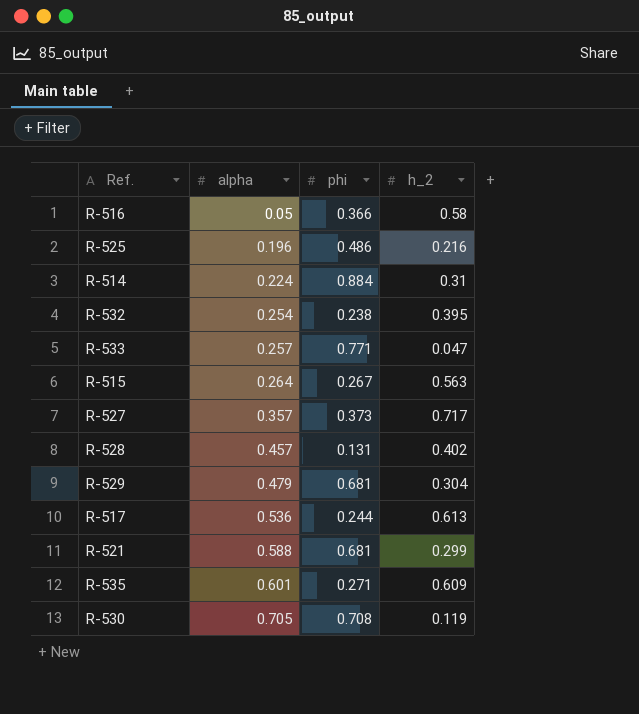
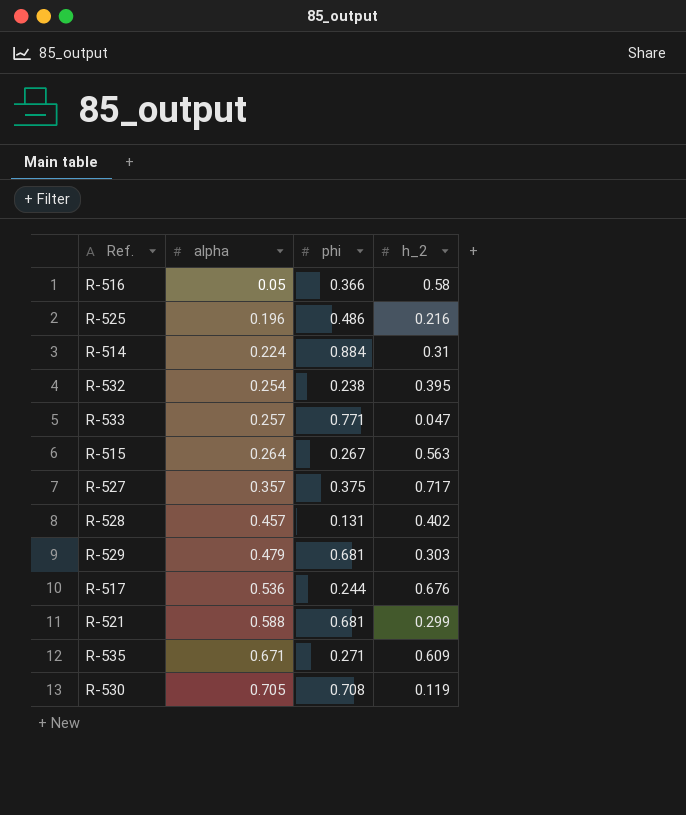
R-527 | phi: 0.373 -> 0.375
R-529 | h_2: 0.304 -> 0.303
R-517 | h_2: 0.613 -> 0.676
R-535 | alpha: 0.601 -> 0.671

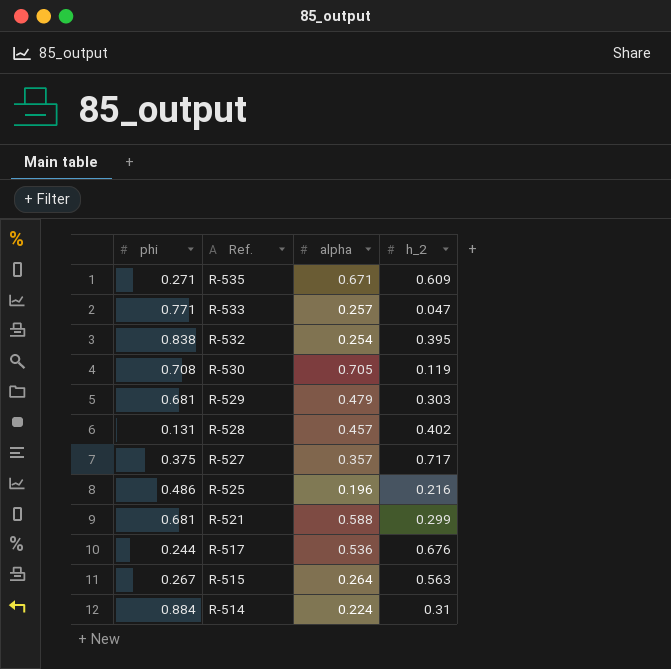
row order: alpha ascending -> Ref. descending
column phi | position: 3 -> 1
row R-516: 0.05 | 0.366 | 0.58 -> none
R-532 | phi: 0.238 -> 0.838

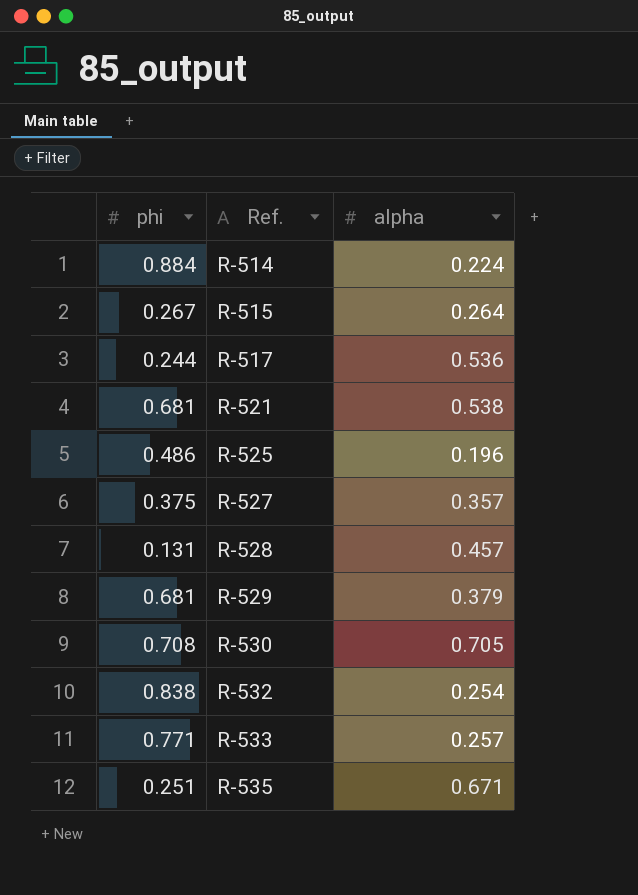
row order: Ref. descending -> Ref. ascending
column h_2 | position: 4 -> none
R-521 | alpha: 0.588 -> 0.538
R-529 | alpha: 0.479 -> 0.379
R-535 | phi: 0.271 -> 0.251

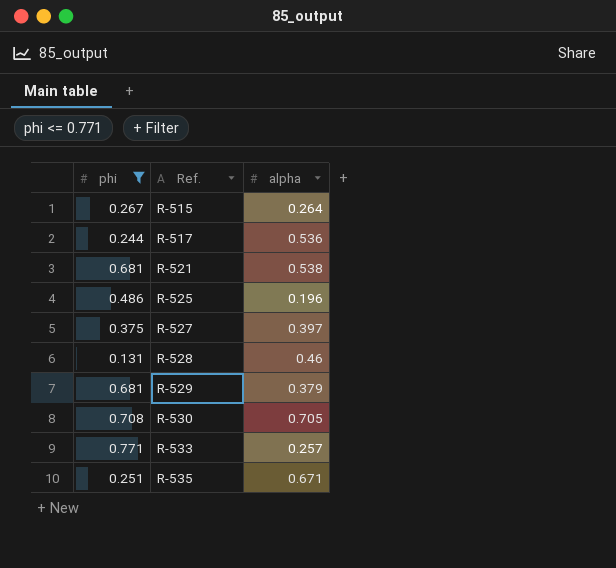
filter: none -> phi <= 0.771
R-527 | alpha: 0.357 -> 0.397
R-528 | alpha: 0.457 -> 0.46

